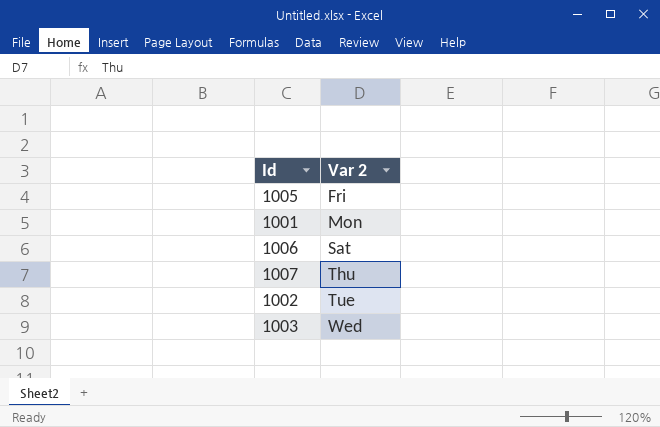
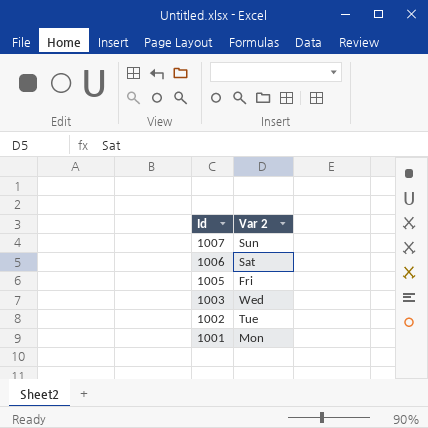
row order: Var 2 ascending -> Id descending
1007 | Var 2: Thu -> Sun

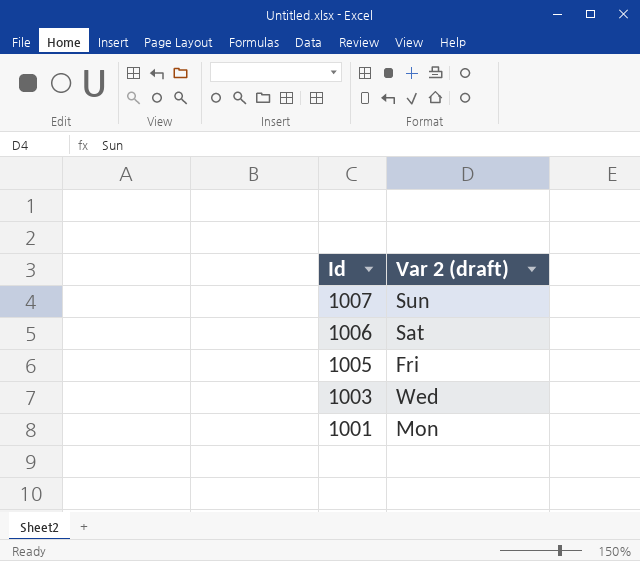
column name: Var 2 -> Var 2 (draft)
row 1002: Tue -> none

